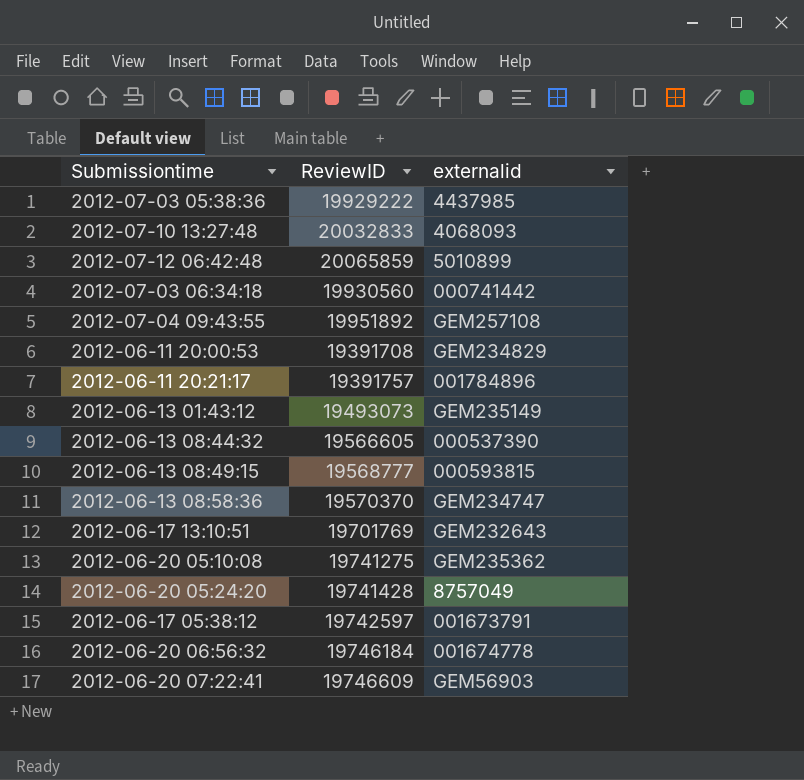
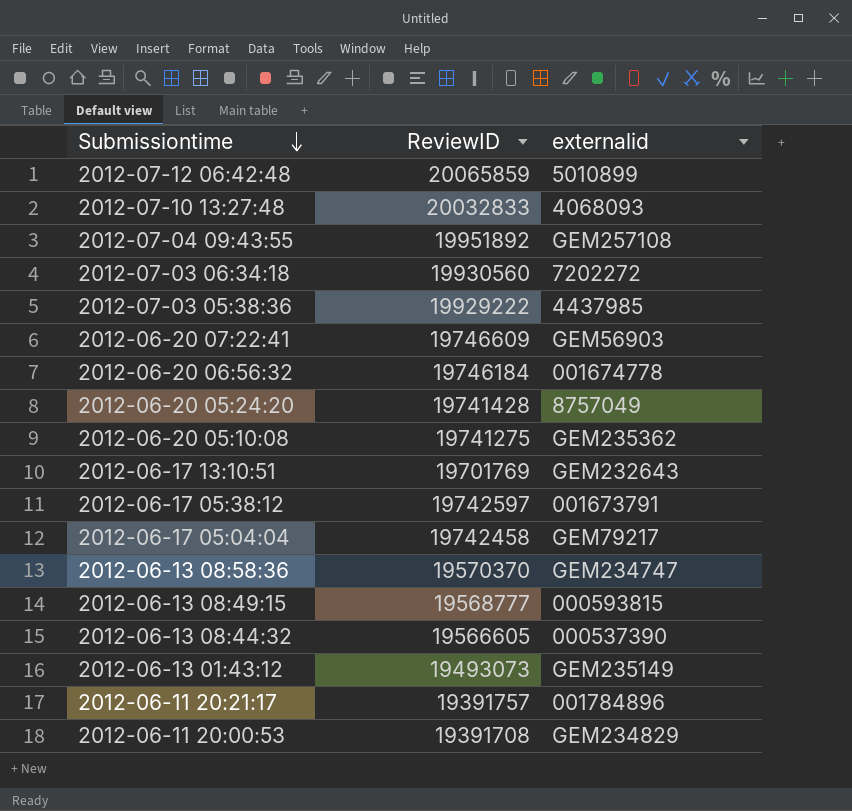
row order: none -> Submissiontime descending
2012-07-03 06:34:18 | externalid: 000741442 -> 7202272
row 2012-06-17 05:04:04: none -> 19742458 | GEM79217

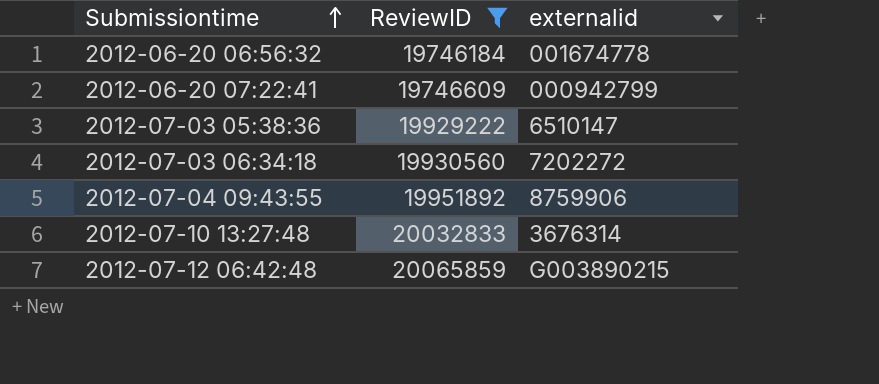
filter: none -> ReviewID >= 19746184
row order: Submissiontime descending -> Submissiontime ascending
2012-06-20 07:22:41 | externalid: GEM56903 -> 000942799
2012-07-03 05:38:36 | externalid: 4437985 -> 6510147
2012-07-04 09:43:55 | externalid: GEM257108 -> 8759906
2012-07-10 13:27:48 | externalid: 4068093 -> 3676314
2012-07-12 06:42:48 | externalid: 5010899 -> G003890215

